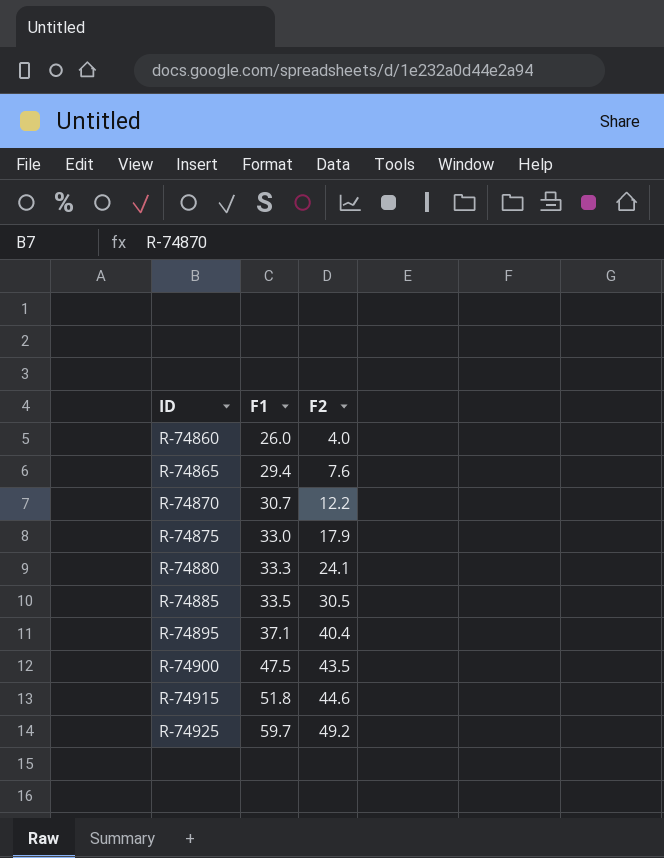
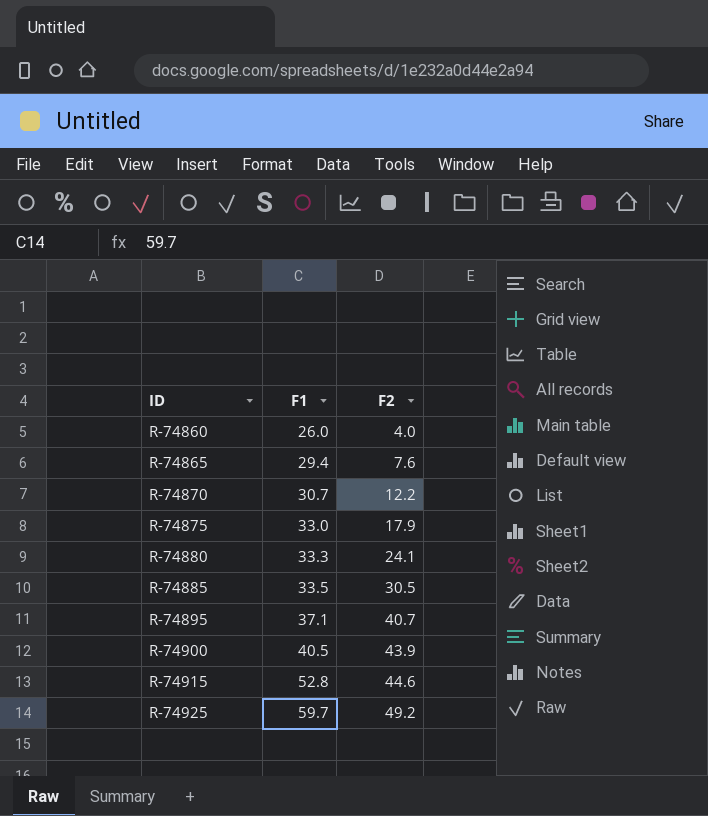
R-74895 | F2: 40.4 -> 40.7
R-74900 | F1: 47.5 -> 40.5
R-74900 | F2: 43.5 -> 43.9
R-74915 | F1: 51.8 -> 52.8

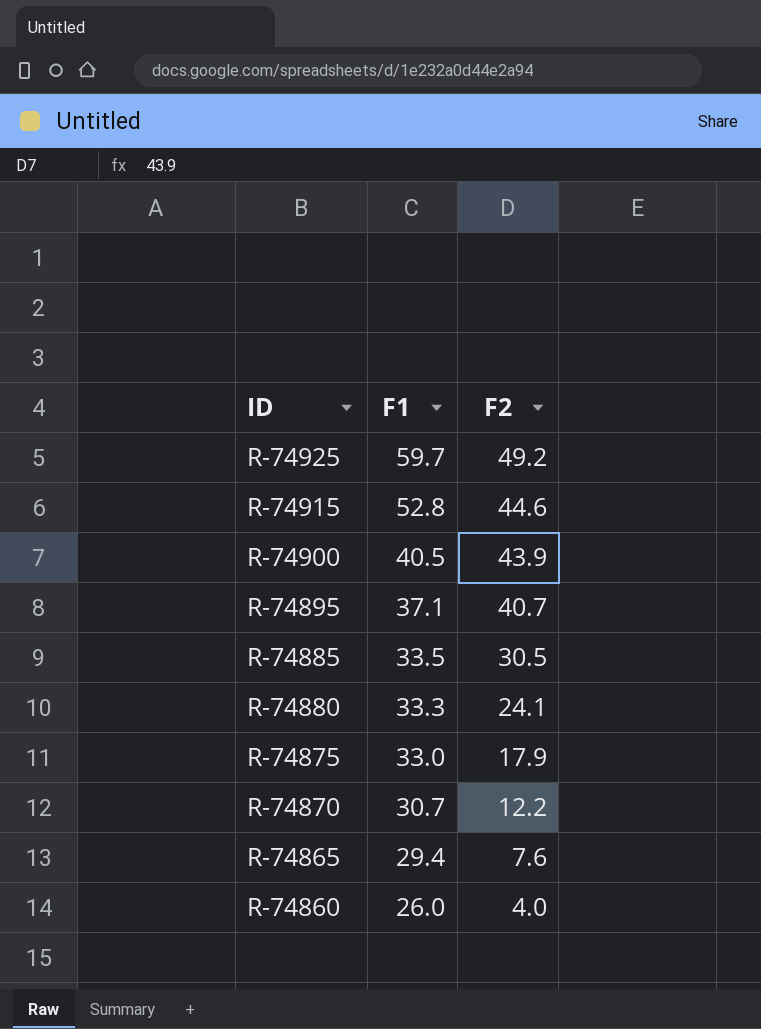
row order: ID ascending -> ID descending

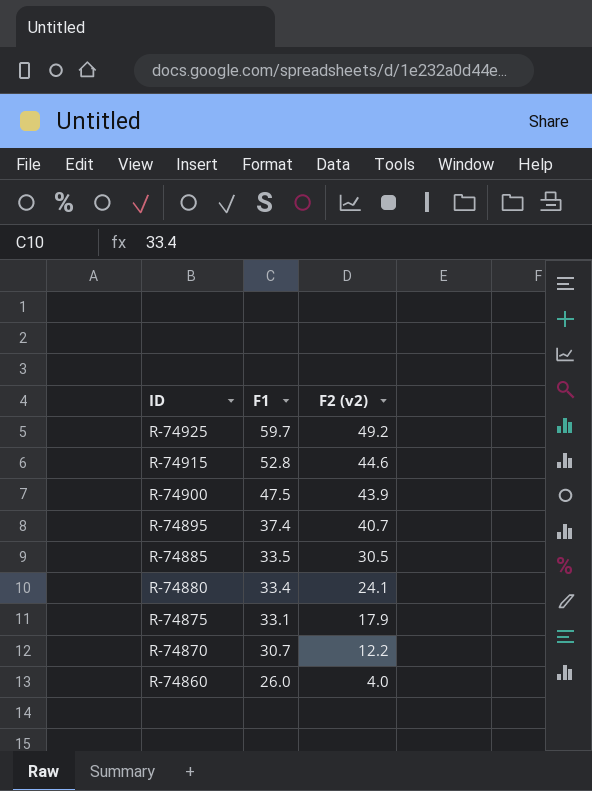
column name: F2 -> F2 (v2)
row R-74865: 29.4 | 7.6 -> none
R-74900 | F1: 40.5 -> 47.5
R-74895 | F1: 37.1 -> 37.4
R-74880 | F1: 33.3 -> 33.4
R-74875 | F1: 33.0 -> 33.1

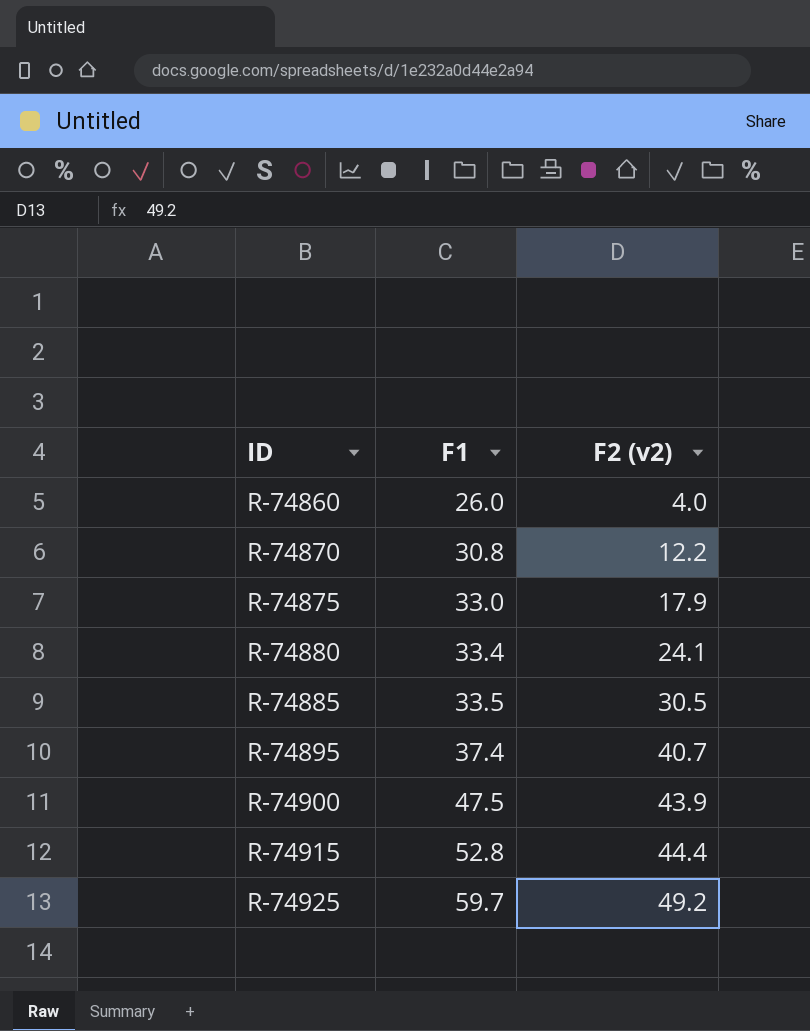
row order: ID descending -> ID ascending
R-74870 | F1: 30.7 -> 30.8
R-74875 | F1: 33.1 -> 33.0
R-74915 | F2 (v2): 44.6 -> 44.4

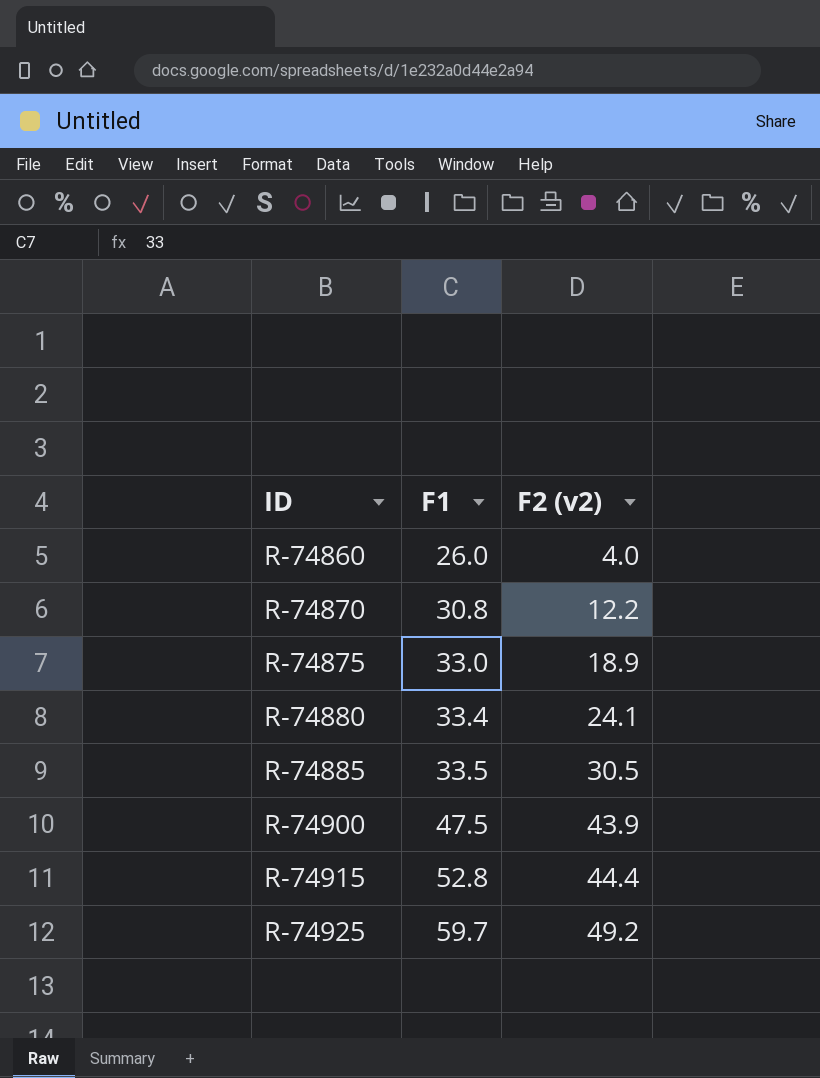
row R-74895: 37.4 | 40.7 -> none
R-74875 | F2 (v2): 17.9 -> 18.9

